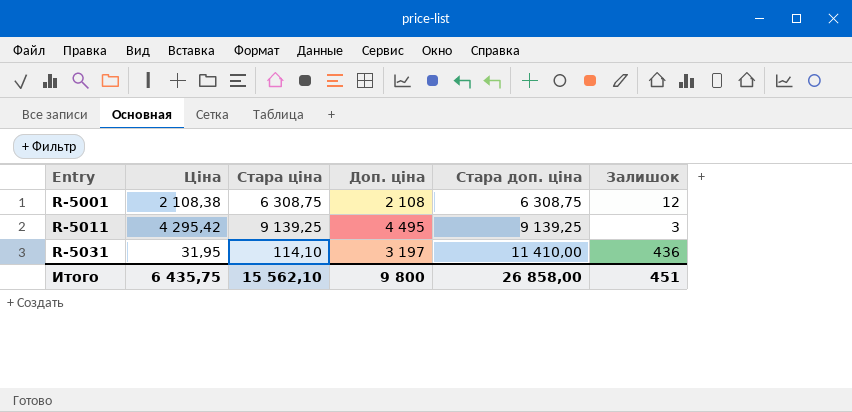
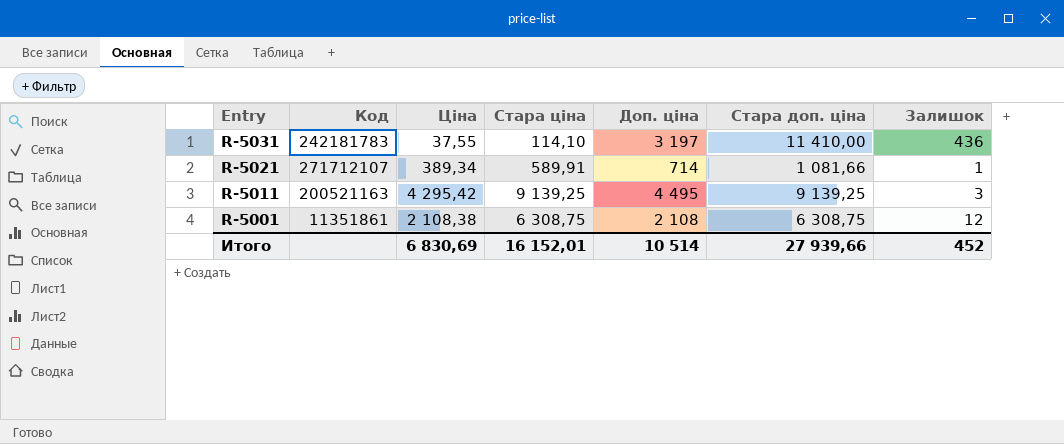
row order: Entry ascending -> Entry descending
column Код | position: none -> 2
R-5031 | Ціна: 31,95 -> 37,55
row R-5021: none -> 271712107 | 389,34 | 589,91 | 714 | 1 081,66 | 1
Итого | Ціна: 6 435,75 -> 6 830,69
Итого | Стара ціна: 15 562,10 -> 16 152,01
Итого | Доп. ціна: 9 800 -> 10 514
Итого | Стара доп. ціна: 26 858,00 -> 27 939,66
Итого | Залишок: 451 -> 452

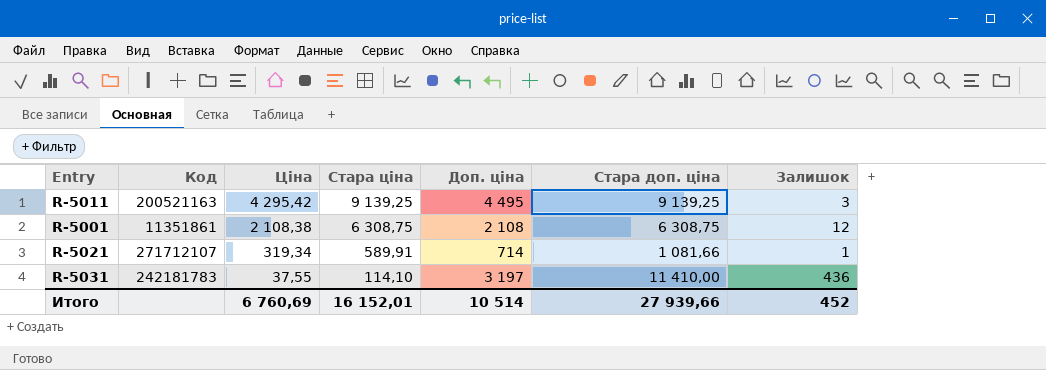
row order: Entry descending -> Ціна descending
R-5021 | Ціна: 389,34 -> 319,34
Итого | Ціна: 6 830,69 -> 6 760,69

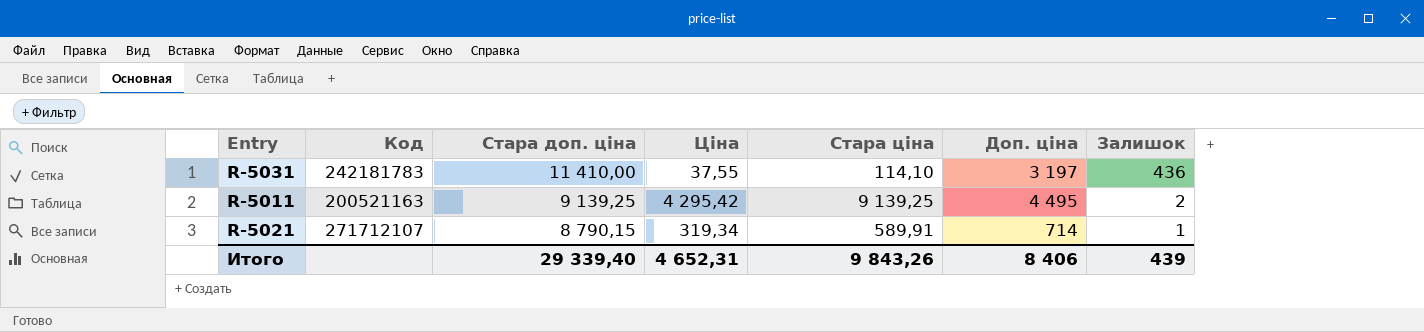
row order: Ціна descending -> Стара доп. ціна descending
column Стара доп. ціна | position: 6 -> 3
row R-5001: 11351861 | 2 108,38 | 6 308,75 | 2 108 | 6 308,75 | 12 -> none
R-5011 | Залишок: 3 -> 2
R-5021 | Стара доп. ціна: 1 081,66 -> 8 790,15
Итого | Стара доп. ціна: 27 939,66 -> 29 339,40
Итого | Ціна: 6 760,69 -> 4 652,31
Итого | Стара ціна: 16 152,01 -> 9 843,26
Итого | Доп. ціна: 10 514 -> 8 406
Итого | Залишок: 452 -> 439

